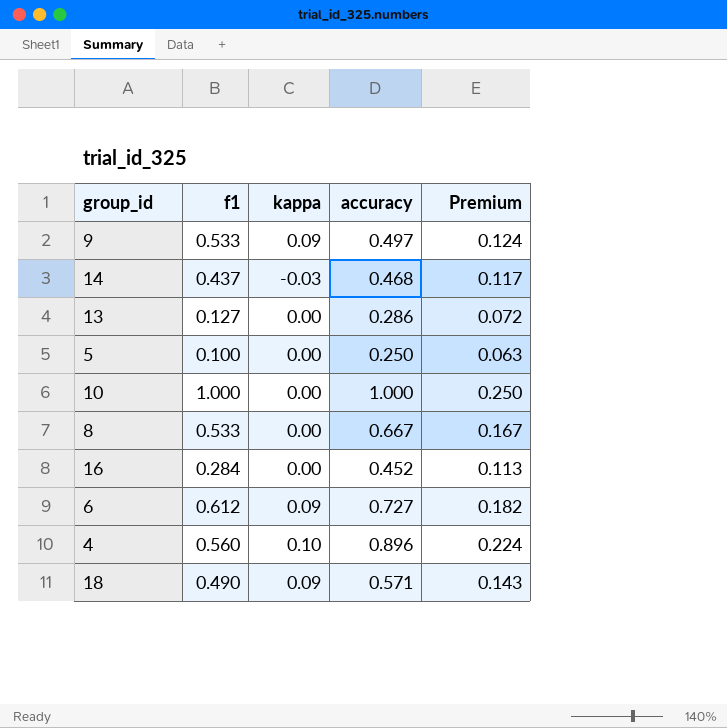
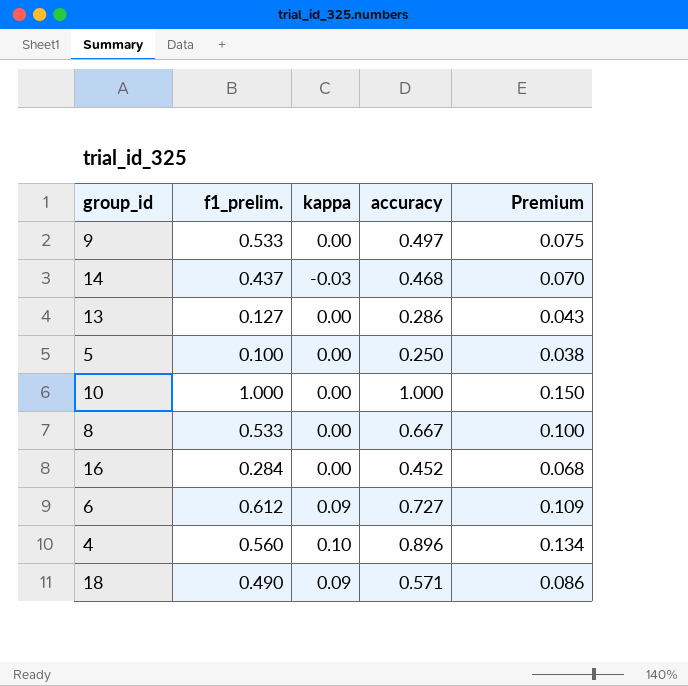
column name: f1 -> f1_prelim.
column Premium | formula: [accuracy] * 0.25 -> [accuracy] * 0.15
9 | kappa: 0.09 -> 0.00

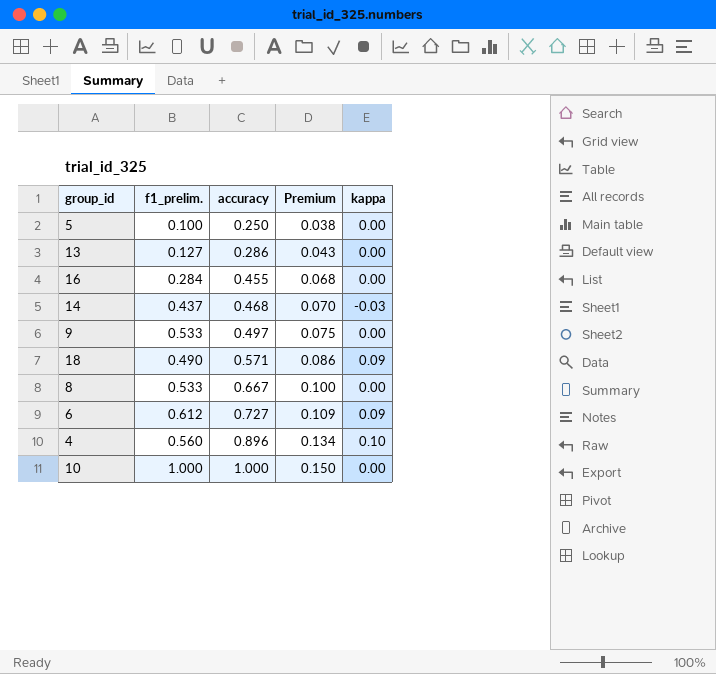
row order: none -> accuracy ascending
column kappa | position: 3 -> 5
16 | accuracy: 0.452 -> 0.455

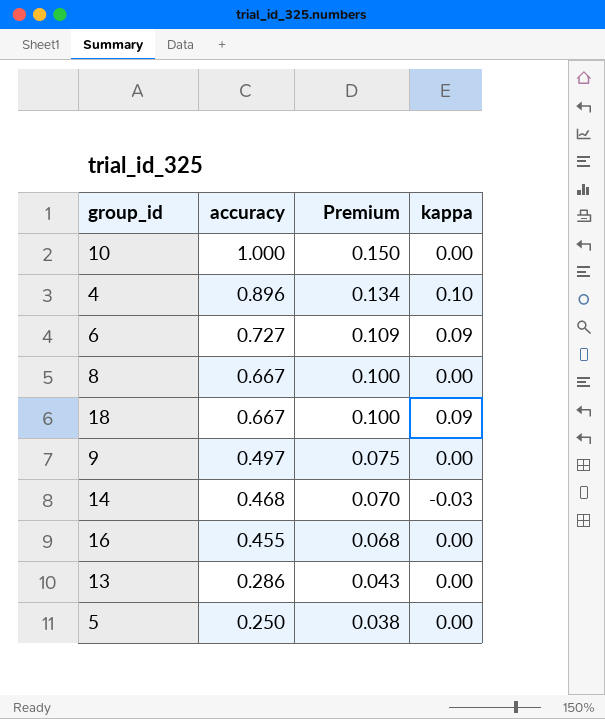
row order: accuracy ascending -> accuracy descending
column f1_prelim. | position: 2 -> none
18 | accuracy: 0.571 -> 0.667
18 | Premium: 0.086 -> 0.100

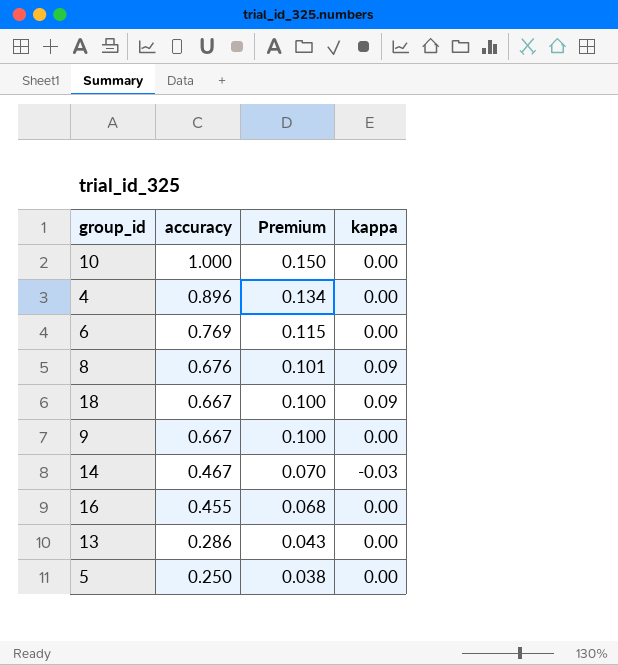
4 | kappa: 0.10 -> 0.00
6 | accuracy: 0.727 -> 0.769
6 | Premium: 0.109 -> 0.115
6 | kappa: 0.09 -> 0.00
8 | accuracy: 0.667 -> 0.676
8 | Premium: 0.100 -> 0.101
8 | kappa: 0.00 -> 0.09
9 | accuracy: 0.497 -> 0.667
9 | Premium: 0.075 -> 0.100
14 | accuracy: 0.468 -> 0.467

